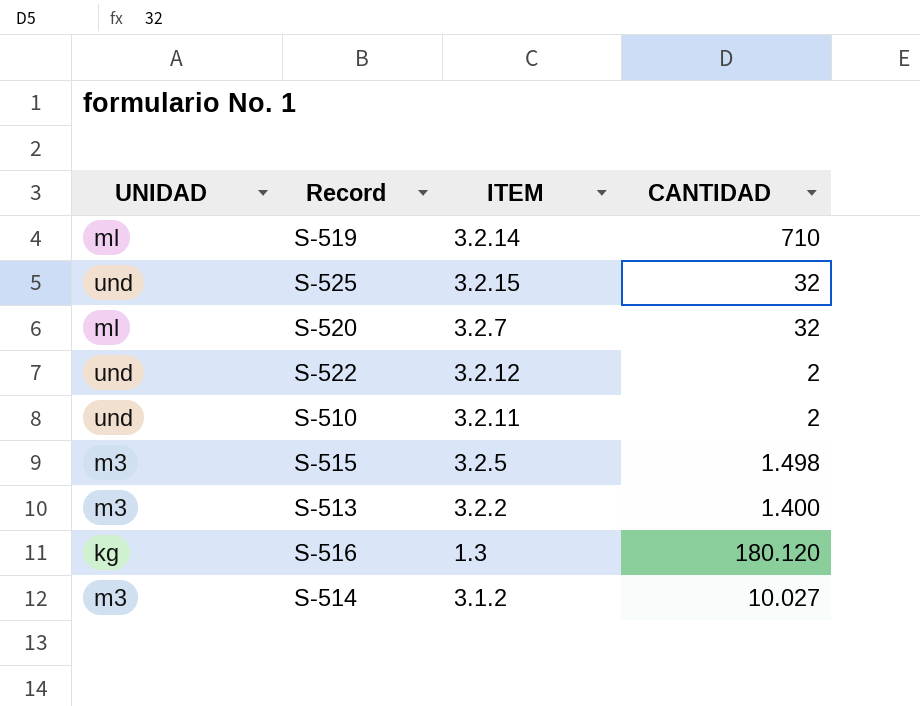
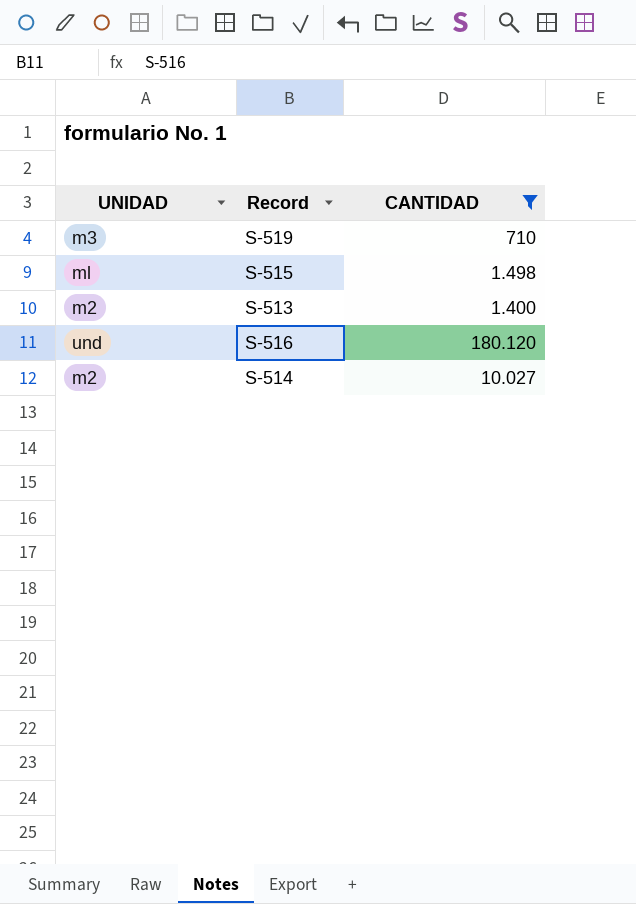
filter: none -> CANTIDAD >= 710
column ITEM | position: 3 -> none
S-519 | UNIDAD: ml -> m3
S-515 | UNIDAD: m3 -> ml
S-513 | UNIDAD: m3 -> m2
S-516 | UNIDAD: kg -> und
S-514 | UNIDAD: m3 -> m2

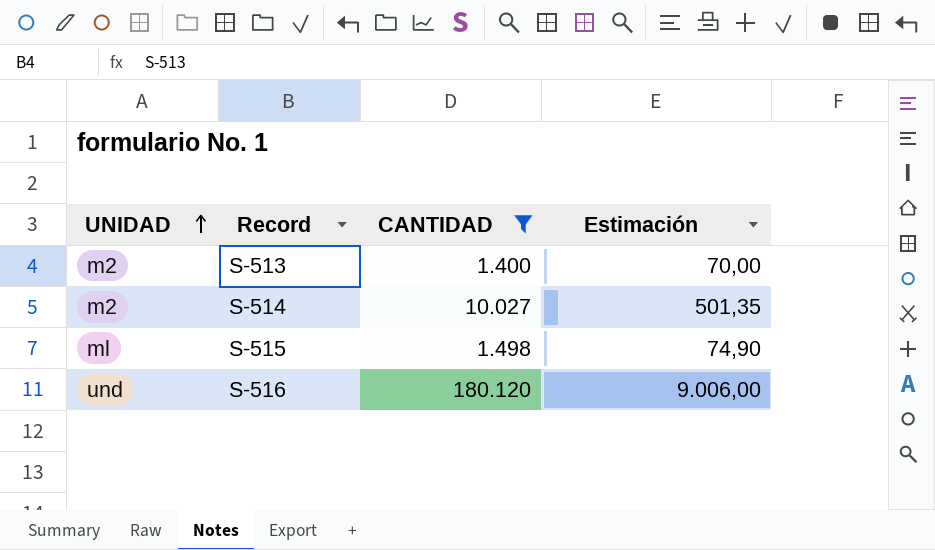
row order: none -> UNIDAD ascending
column Estimación | formula: none -> [CANTIDAD] * 0,05
row S-519: m3 | 710 -> none

